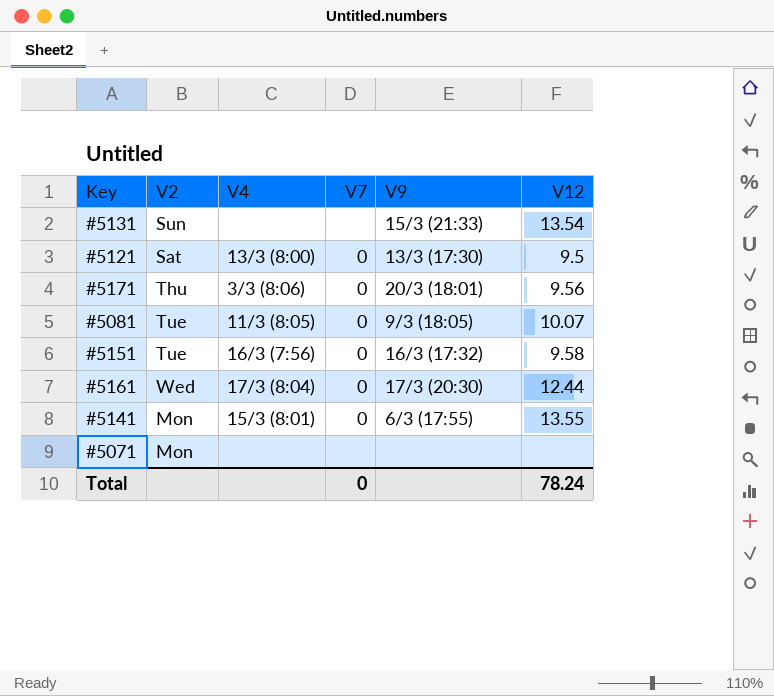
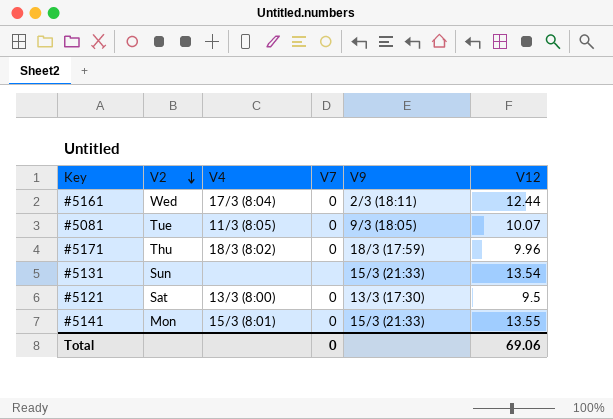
row order: none -> V2 descending
row #5151: Tue | 16/3 (7:56) | 0 | 16/3 (17:32) | 9.58 -> none
row #5071: Mon | none | none | none | none -> none
#5161 | V9: 17/3 (20:30) -> 2/3 (18:11)
#5171 | V4: 3/3 (8:06) -> 18/3 (8:02)
#5171 | V9: 20/3 (18:01) -> 18/3 (17:59)
#5171 | V12: 9.56 -> 9.96
#5141 | V9: 6/3 (17:55) -> 15/3 (21:33)
Total | V12: 78.24 -> 69.06

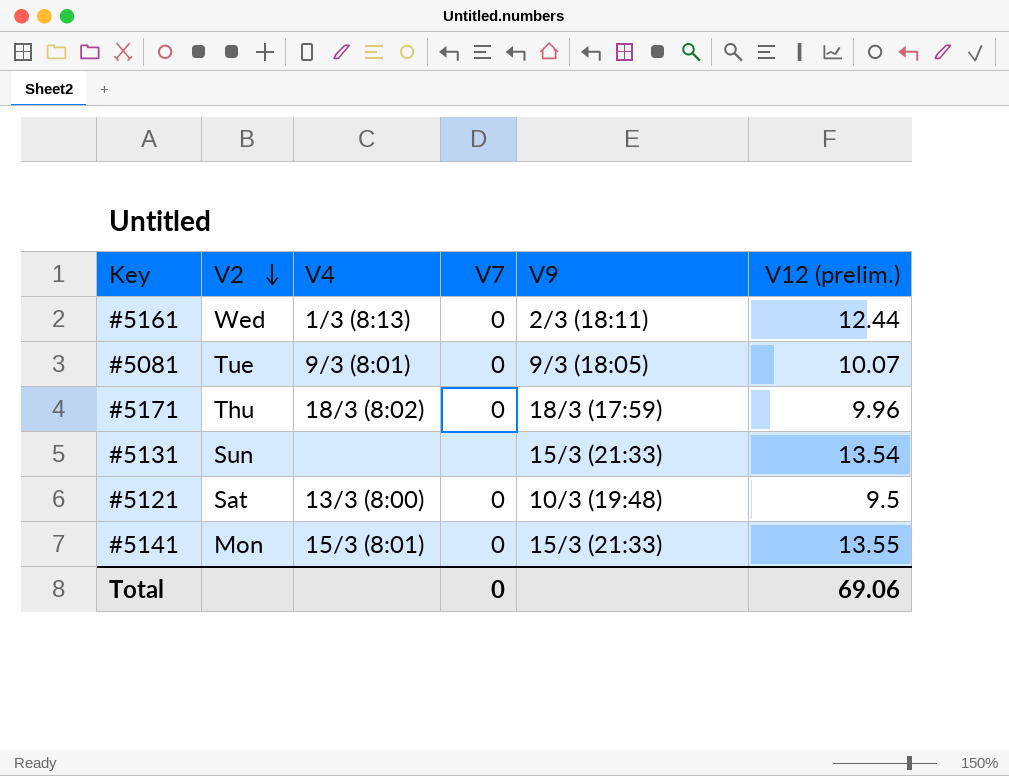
column name: V12 -> V12 (prelim.)
#5161 | V4: 17/3 (8:04) -> 1/3 (8:13)
#5081 | V4: 11/3 (8:05) -> 9/3 (8:01)
#5121 | V9: 13/3 (17:30) -> 10/3 (19:48)

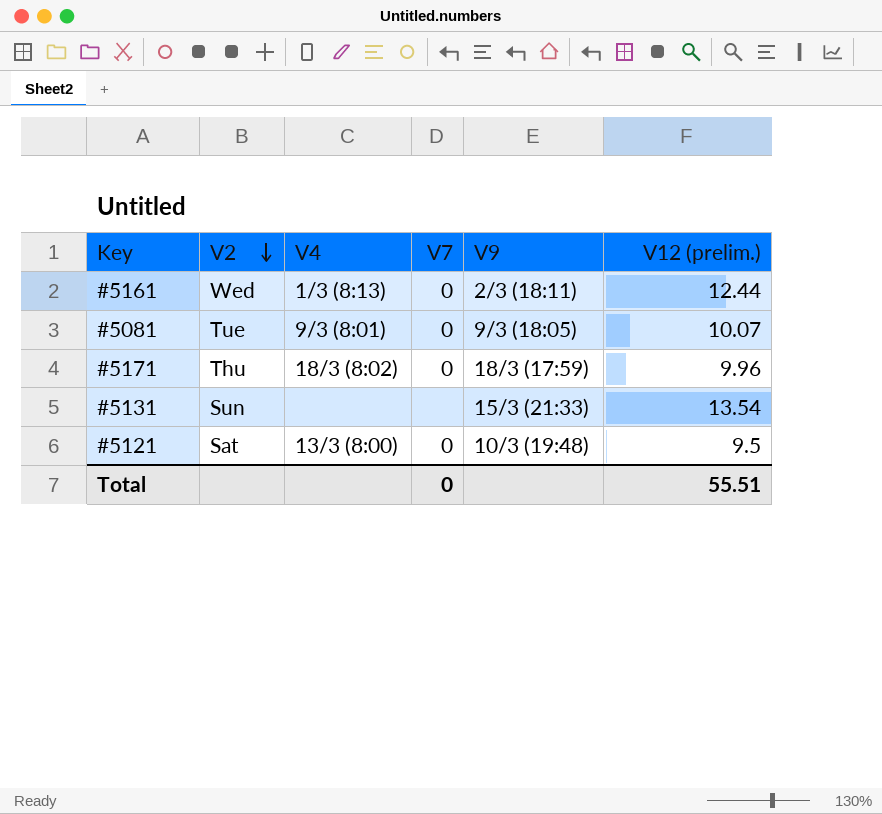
row #5141: Mon | 15/3 (8:01) | 0 | 15/3 (21:33) | 13.55 -> none
Total | V12 (prelim.): 69.06 -> 55.51

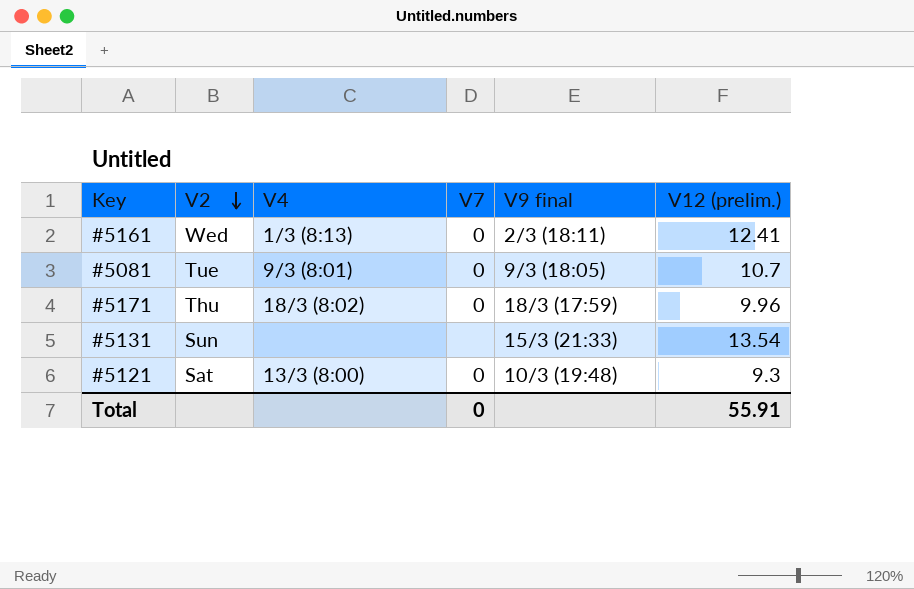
column name: V9 -> V9 final
#5161 | V12 (prelim.): 12.44 -> 12.41
#5081 | V12 (prelim.): 10.07 -> 10.7
#5121 | V12 (prelim.): 9.5 -> 9.3
Total | V12 (prelim.): 55.51 -> 55.91

